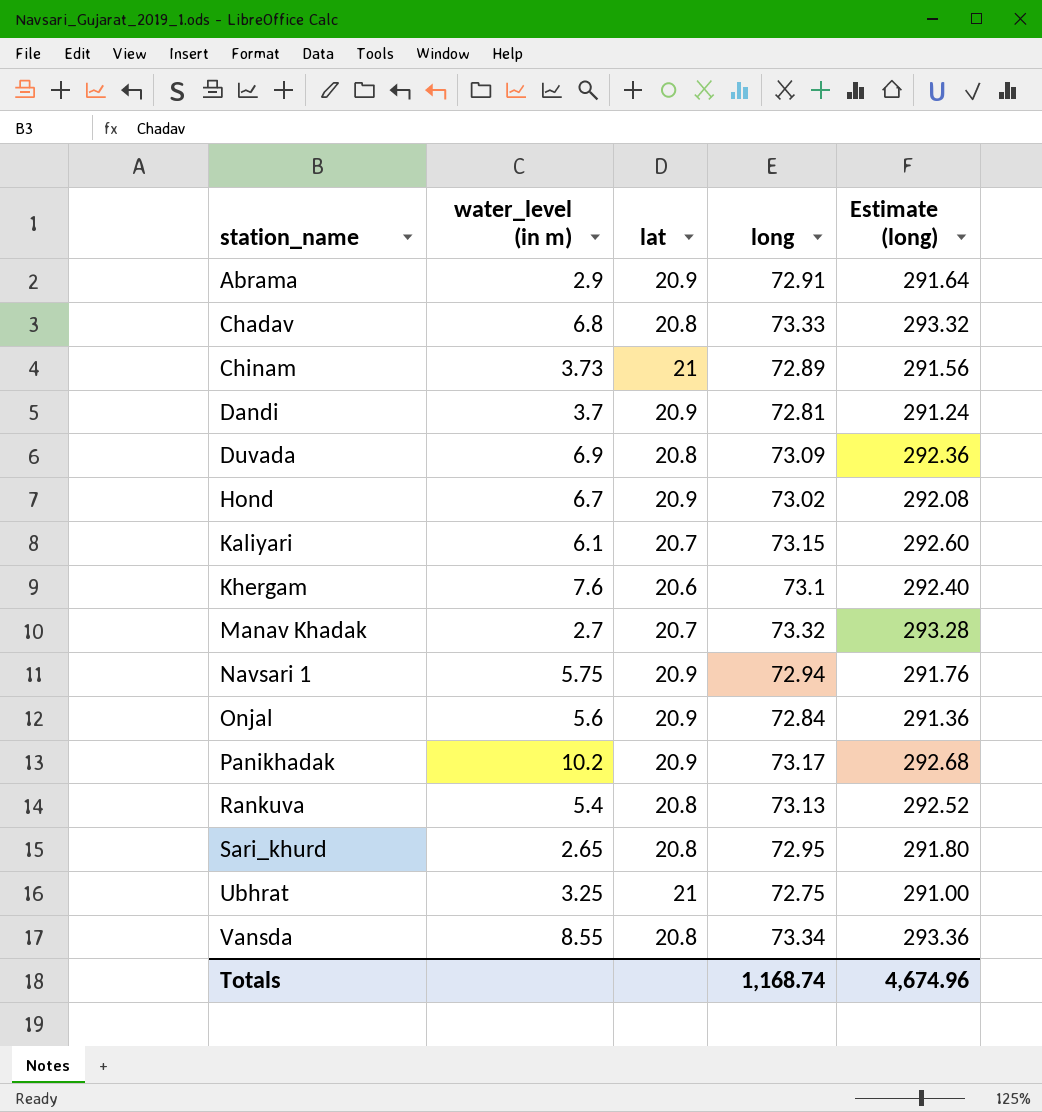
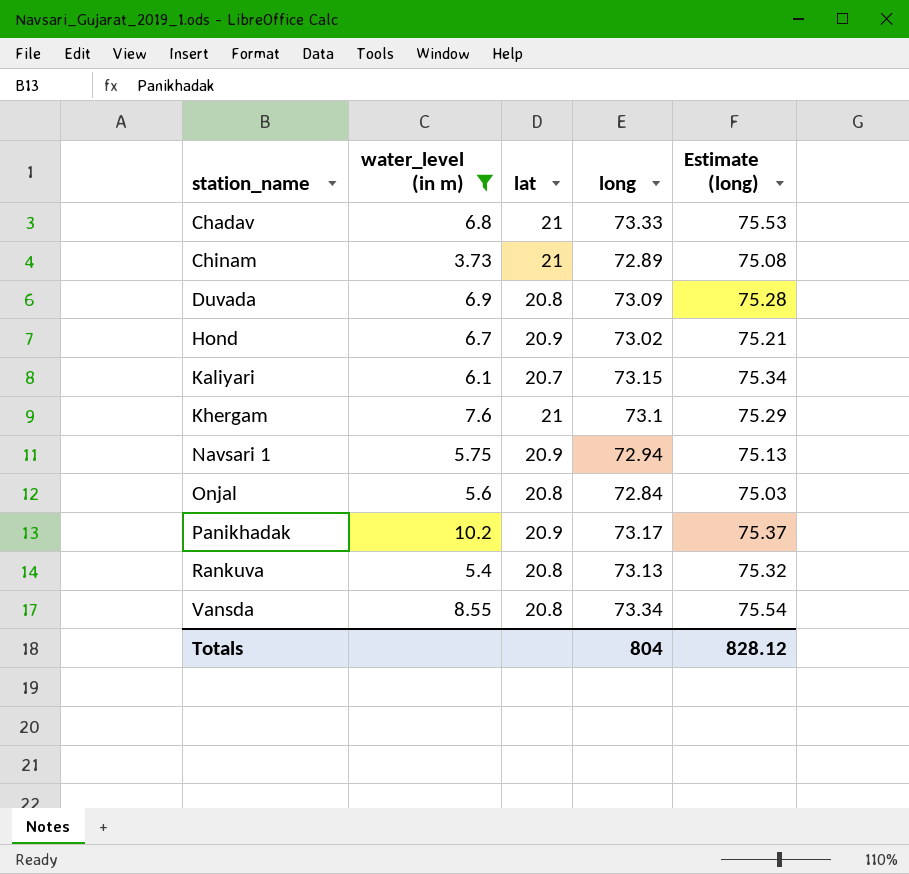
filter: none -> water_level (in m) >= 3.73
column Estimate (long) | formula: [long] * 4 -> [long] * 1.03
Chadav | lat: 20.8 -> 21
Khergam | lat: 20.6 -> 21
Onjal | lat: 20.9 -> 20.8
Totals | long: 1,168.74 -> 804
Totals | Estimate (long): 4,674.96 -> 828.12

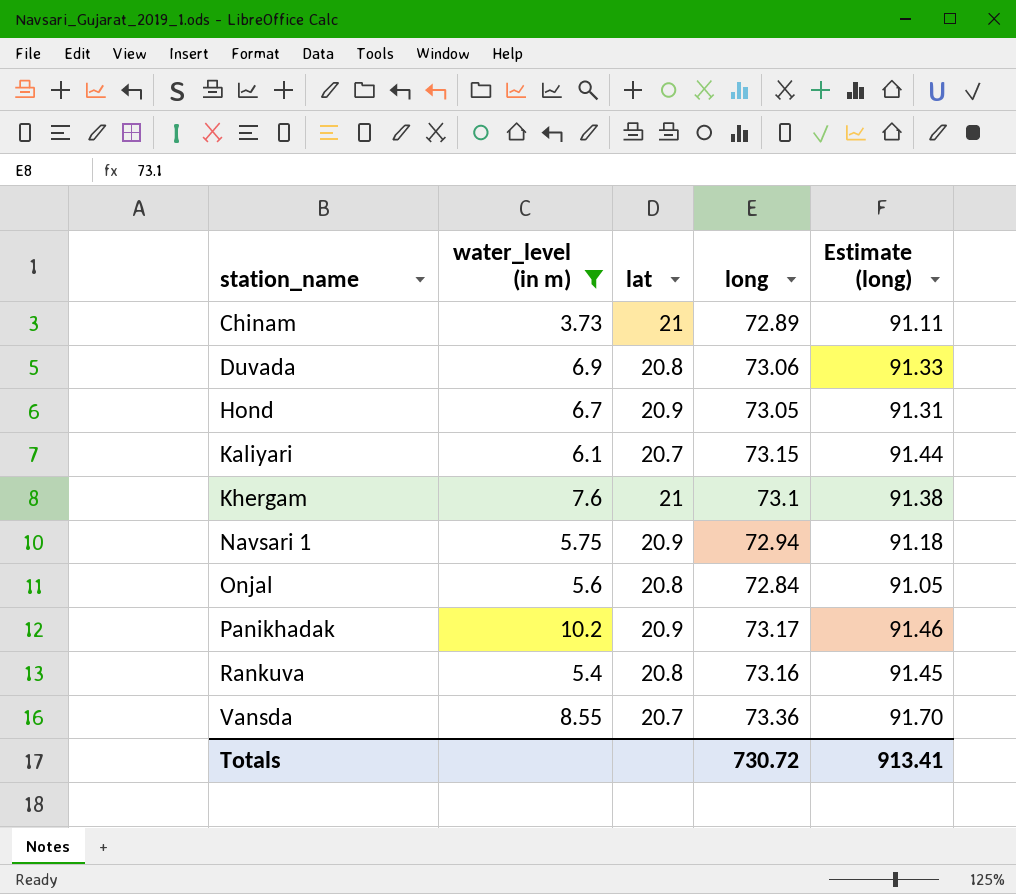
column Estimate (long) | formula: [long] * 1.03 -> [long] * 1.25
row Chadav: 6.8 | 21 | 73.33 | 75.53 -> none
Duvada | long: 73.09 -> 73.06
Hond | long: 73.02 -> 73.05
Rankuva | long: 73.13 -> 73.16
Vansda | lat: 20.8 -> 20.7
Vansda | long: 73.34 -> 73.36
Totals | long: 804 -> 730.72
Totals | Estimate (long): 828.12 -> 913.41

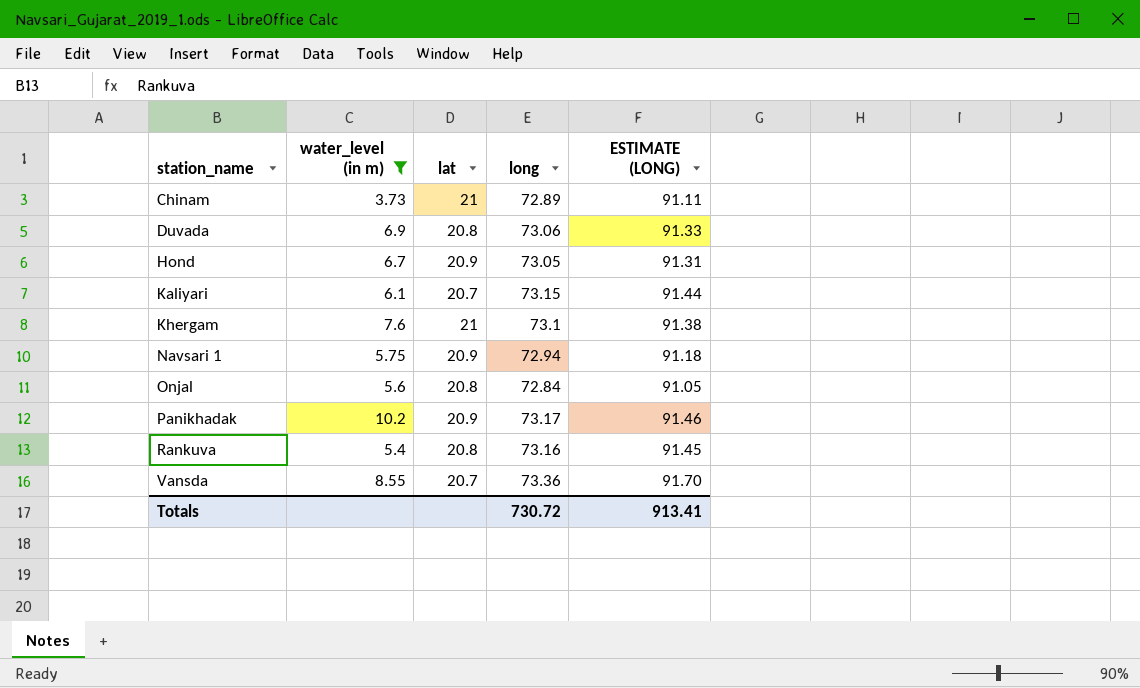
column name: Estimate (long) -> ESTIMATE (LONG)

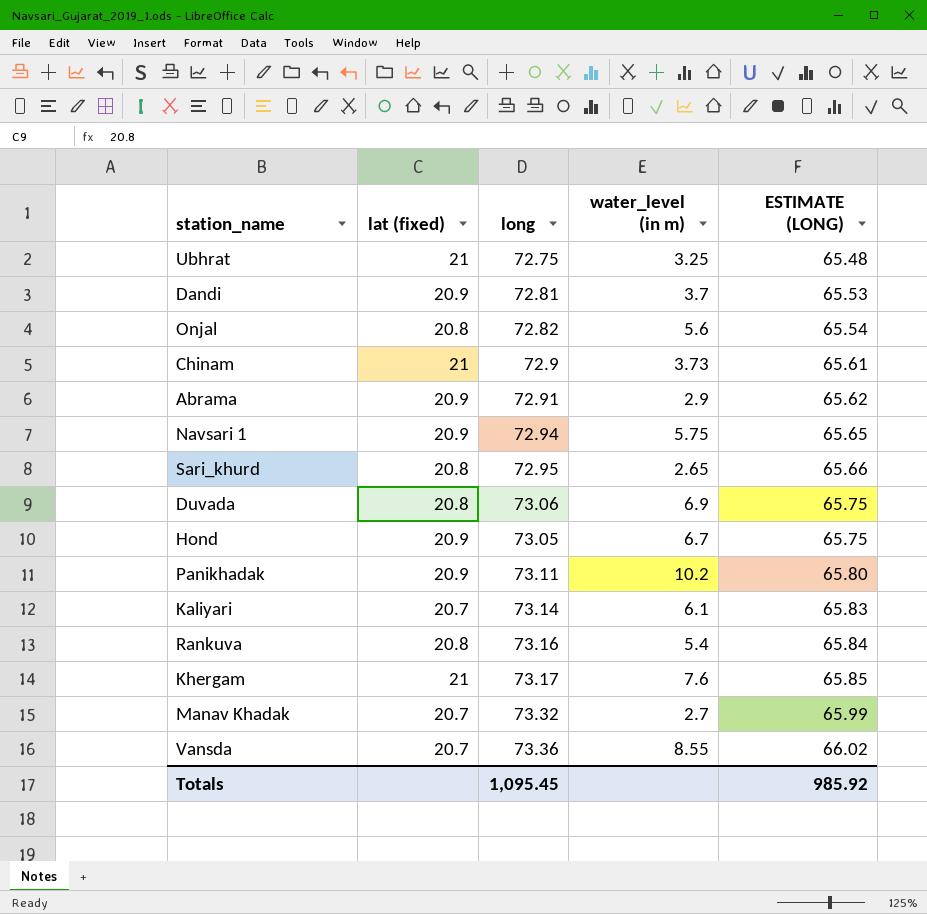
filter: water_level (in m) >= 3.73 -> none
row order: station_name ascending -> ESTIMATE (LONG) ascending
column name: lat -> lat (fixed)
column water_level (in m) | position: 2 -> 4
column ESTIMATE (LONG) | formula: [long] * 1.25 -> [long] * 0.9
Onjal | long: 72.84 -> 72.82
Chinam | long: 72.89 -> 72.9
Panikhadak | long: 73.17 -> 73.11
Kaliyari | long: 73.15 -> 73.14
Khergam | long: 73.1 -> 73.17
Totals | long: 730.72 -> 1,095.45
Totals | ESTIMATE (LONG): 913.41 -> 985.92

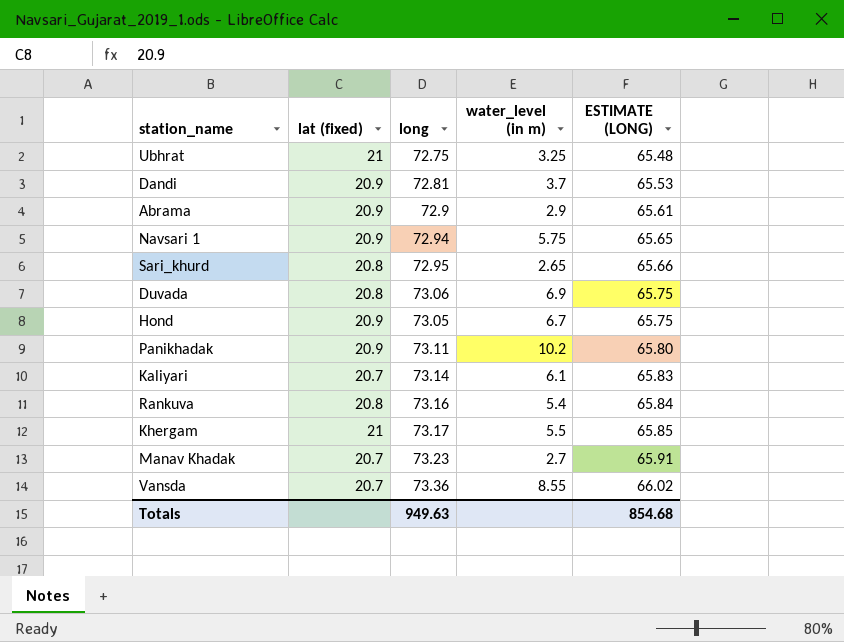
row Onjal: 20.8 | 72.82 | 5.6 | 65.54 -> none
row Chinam: 21 | 72.9 | 3.73 | 65.61 -> none
Abrama | long: 72.91 -> 72.9
Abrama | ESTIMATE (LONG): 65.62 -> 65.61
Khergam | water_level (in m): 7.6 -> 5.5
Manav Khadak | long: 73.32 -> 73.23
Manav Khadak | ESTIMATE (LONG): 65.99 -> 65.91
Totals | long: 1,095.45 -> 949.63
Totals | ESTIMATE (LONG): 985.92 -> 854.68

